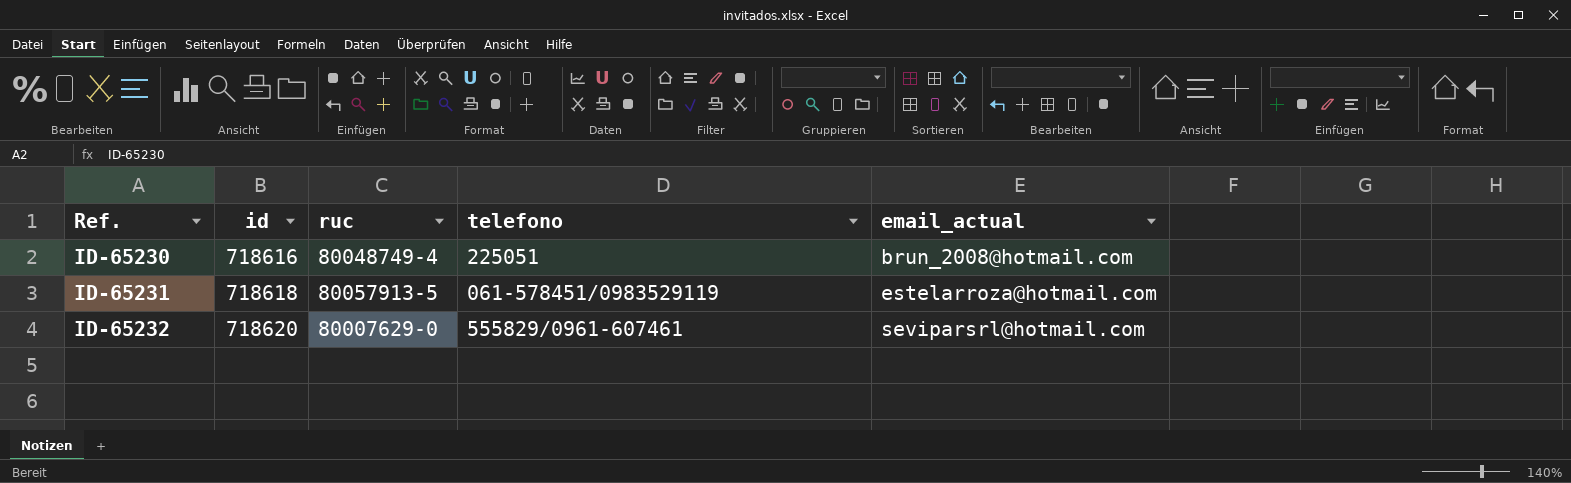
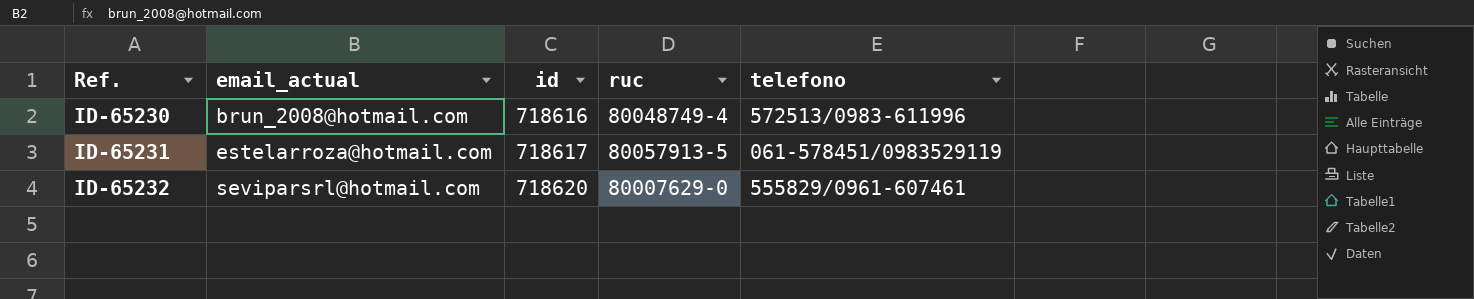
column email_actual | position: 5 -> 2
ID-65230 | telefono: 225051 -> 572513/0983-611996
ID-65231 | id: 718618 -> 718617

